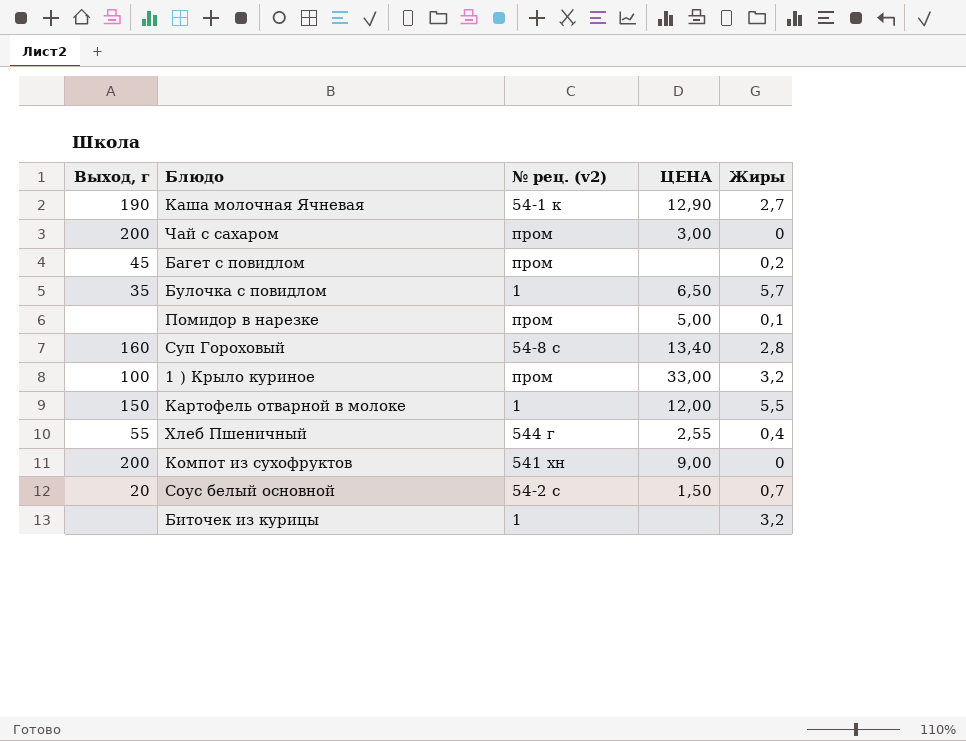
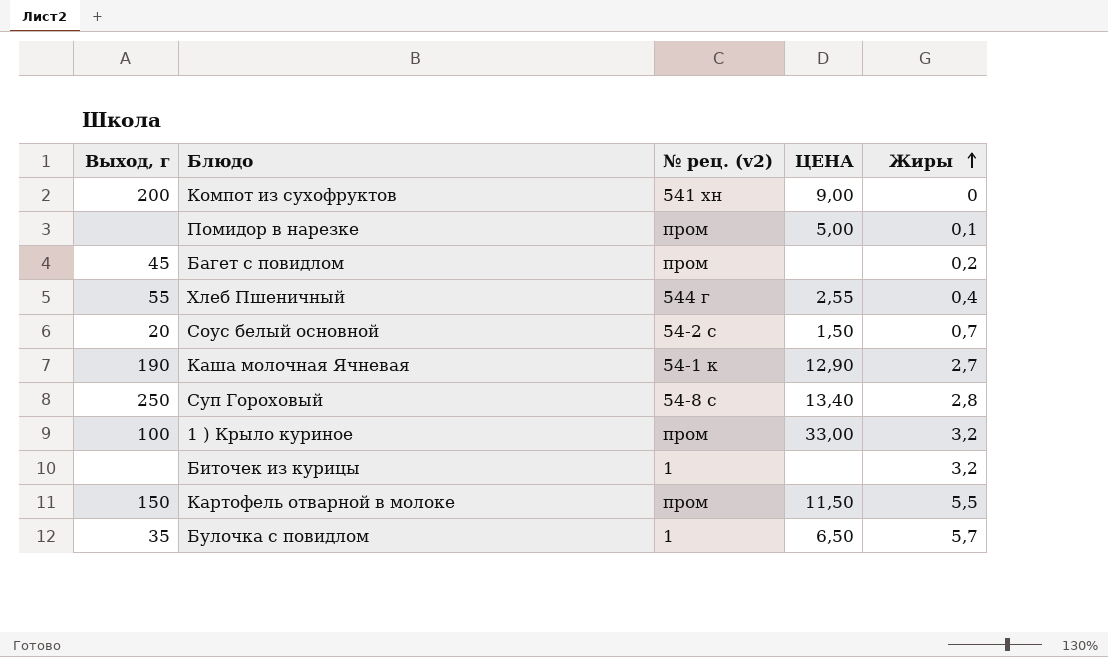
row order: none -> Жиры ascending
row Чай с сахаром: 200 | пром | 3,00 | 0 -> none
Суп Гороховый | Выход, г: 160 -> 250
Картофель отварной в молоке | № рец. (v2): 1 -> пром
Картофель отварной в молоке | ЦЕНА: 12,00 -> 11,50

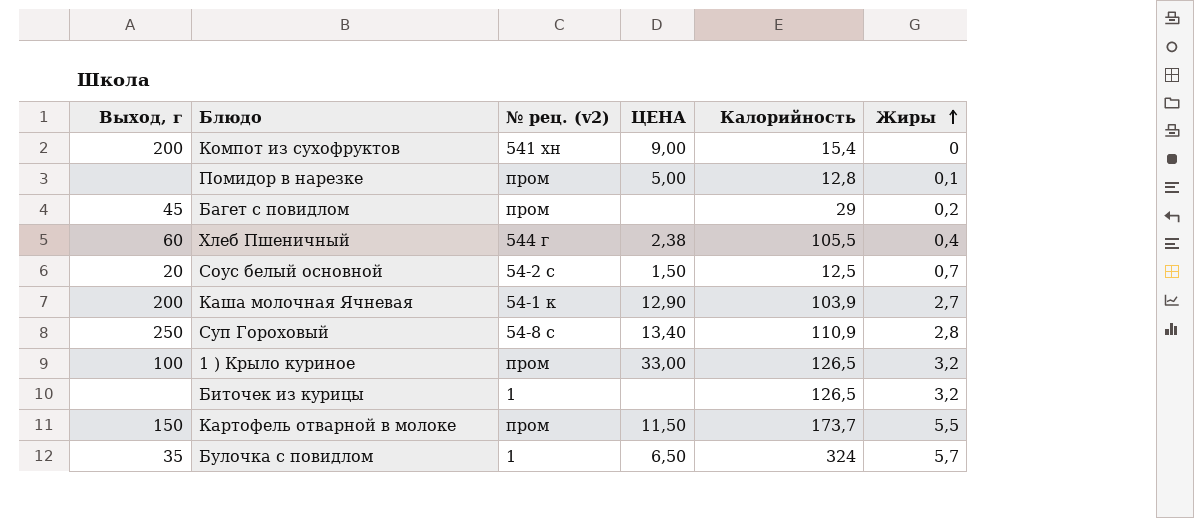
column Калорийность | position: none -> 5
Хлеб Пшеничный | Выход, г: 55 -> 60
Хлеб Пшеничный | ЦЕНА: 2,55 -> 2,38
Каша молочная Ячневая | Выход, г: 190 -> 200

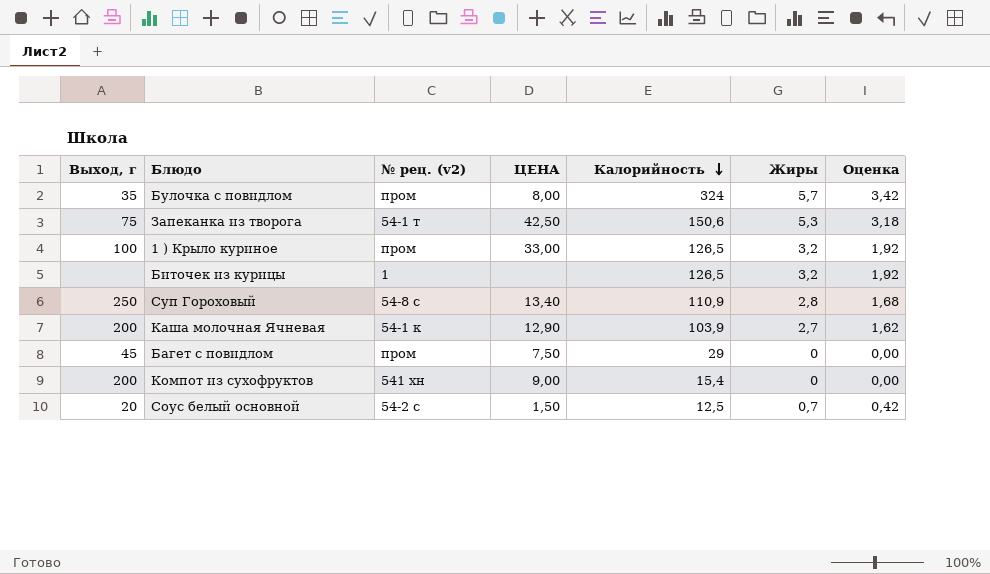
row order: Жиры ascending -> Калорийность descending
column Оценка | formula: none -> [Жиры] * 0,6
row Помидор в нарезке: none | пром | 5,00 | 12,8 | 0,1 -> none
row Хлеб Пшеничный: 60 | 544 г | 2,38 | 105,5 | 0,4 -> none
row Картофель отварной в молоке: 150 | пром | 11,50 | 173,7 | 5,5 -> none
Булочка с повидлом | № рец. (v2): 1 -> пром
Булочка с повидлом | ЦЕНА: 6,50 -> 8,00
row Запеканка из творога: none -> 75 | 54-1 т | 42,50 | 150,6 | 5,3 | 3,18
Багет с повидлом | ЦЕНА: none -> 7,50
Багет с повидлом | Жиры: 0,2 -> 0

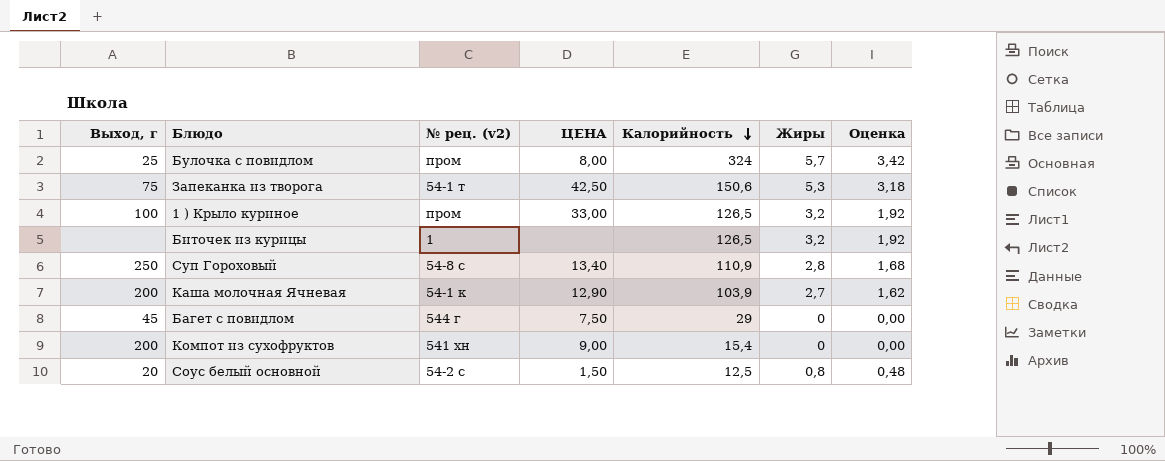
Булочка с повидлом | Выход, г: 35 -> 25
Багет с повидлом | № рец. (v2): пром -> 544 г
Соус белый основной | Жиры: 0,7 -> 0,8
Соус белый основной | Оценка: 0,42 -> 0,48

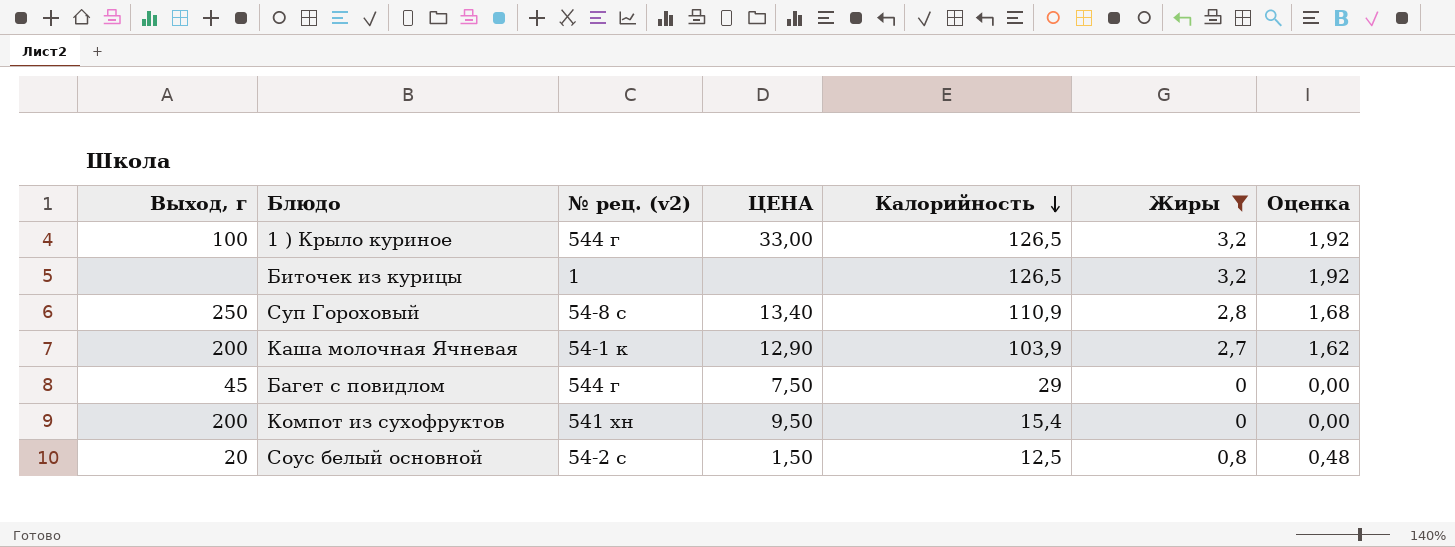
filter: none -> Жиры <= 3,2
1 ) Крыло куриное | № рец. (v2): пром -> 544 г
Компот из сухофруктов | ЦЕНА: 9,00 -> 9,50

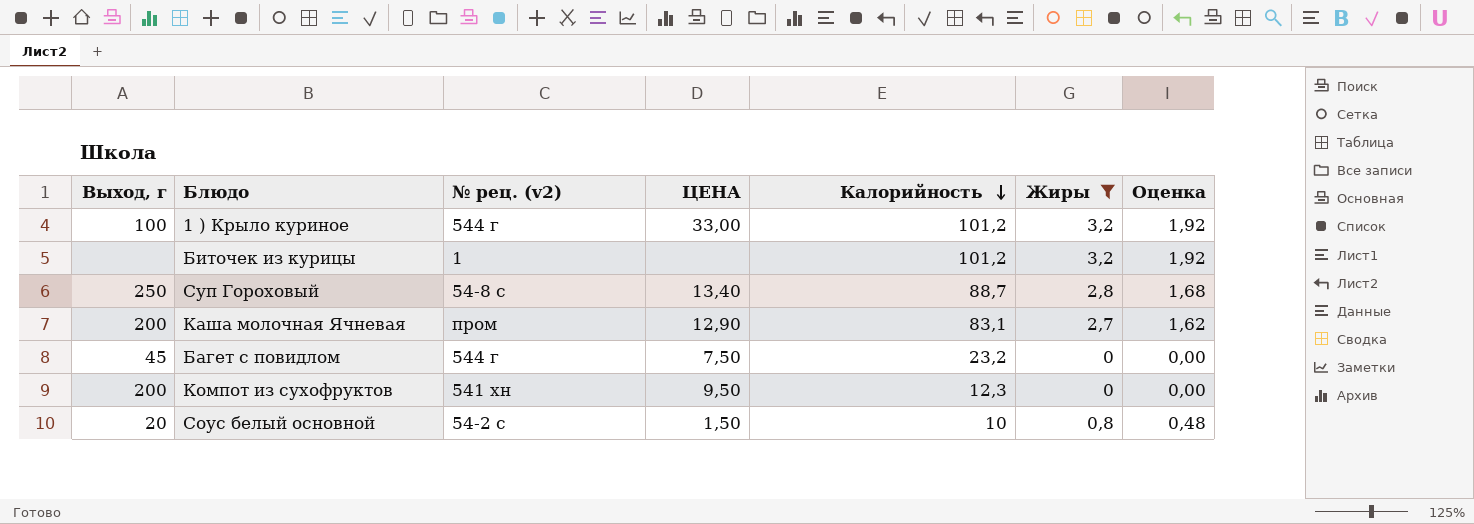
1 ) Крыло куриное | Калорийность: 126,5 -> 101,2
Биточек из курицы | Калорийность: 126,5 -> 101,2
Суп Гороховый | Калорийность: 110,9 -> 88,7
Каша молочная Ячневая | № рец. (v2): 54-1 к -> пром
Каша молочная Ячневая | Калорийность: 103,9 -> 83,1
Багет с повидлом | Калорийность: 29 -> 23,2
Компот из сухофруктов | Калорийность: 15,4 -> 12,3
Соус белый основной | Калорийность: 12,5 -> 10

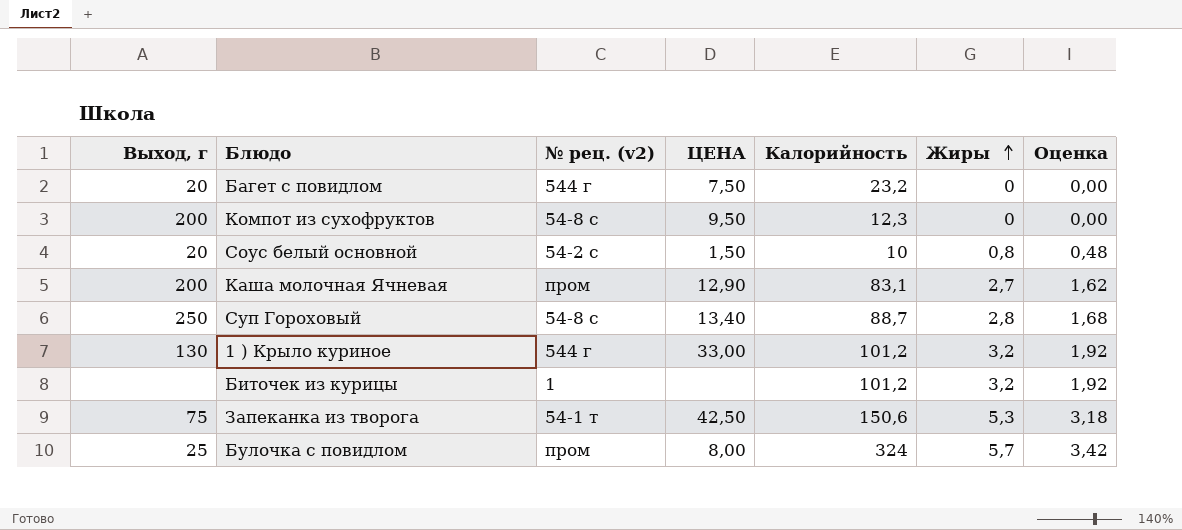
filter: Жиры <= 3,2 -> none
row order: Калорийность descending -> Жиры ascending
Багет с повидлом | Выход, г: 45 -> 20
Компот из сухофруктов | № рец. (v2): 541 хн -> 54-8 с
1 ) Крыло куриное | Выход, г: 100 -> 130

